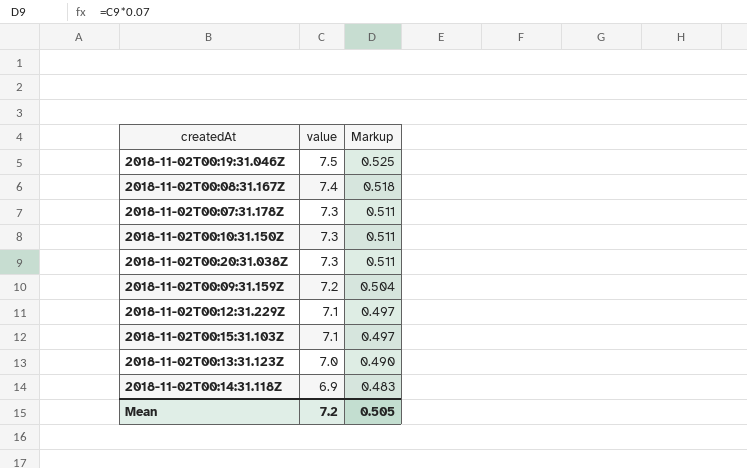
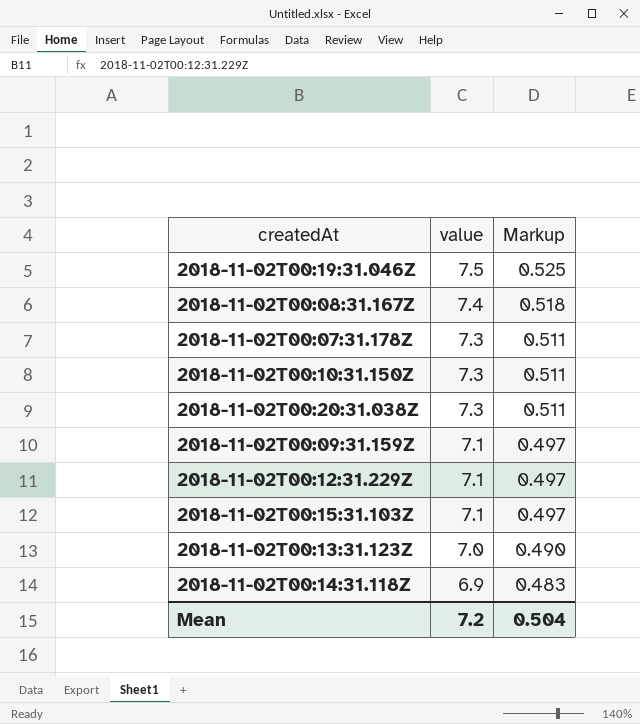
2018-11-02T00:09:31.159Z | value: 7.2 -> 7.1
2018-11-02T00:09:31.159Z | Markup: 0.504 -> 0.497
Mean | Markup: 0.505 -> 0.504

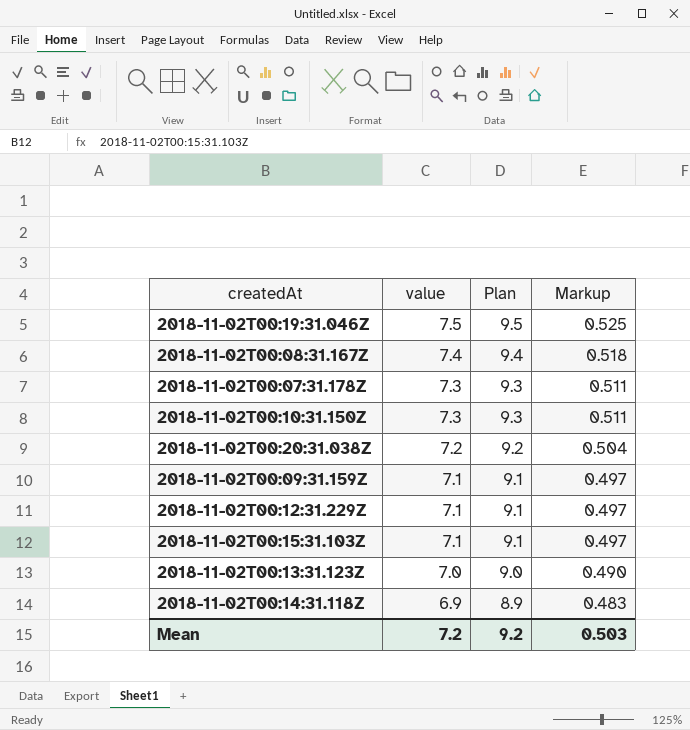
column Plan | formula: none -> [value] + 2
2018-11-02T00:20:31.038Z | value: 7.3 -> 7.2
2018-11-02T00:20:31.038Z | Markup: 0.511 -> 0.504
Mean | Markup: 0.504 -> 0.503

